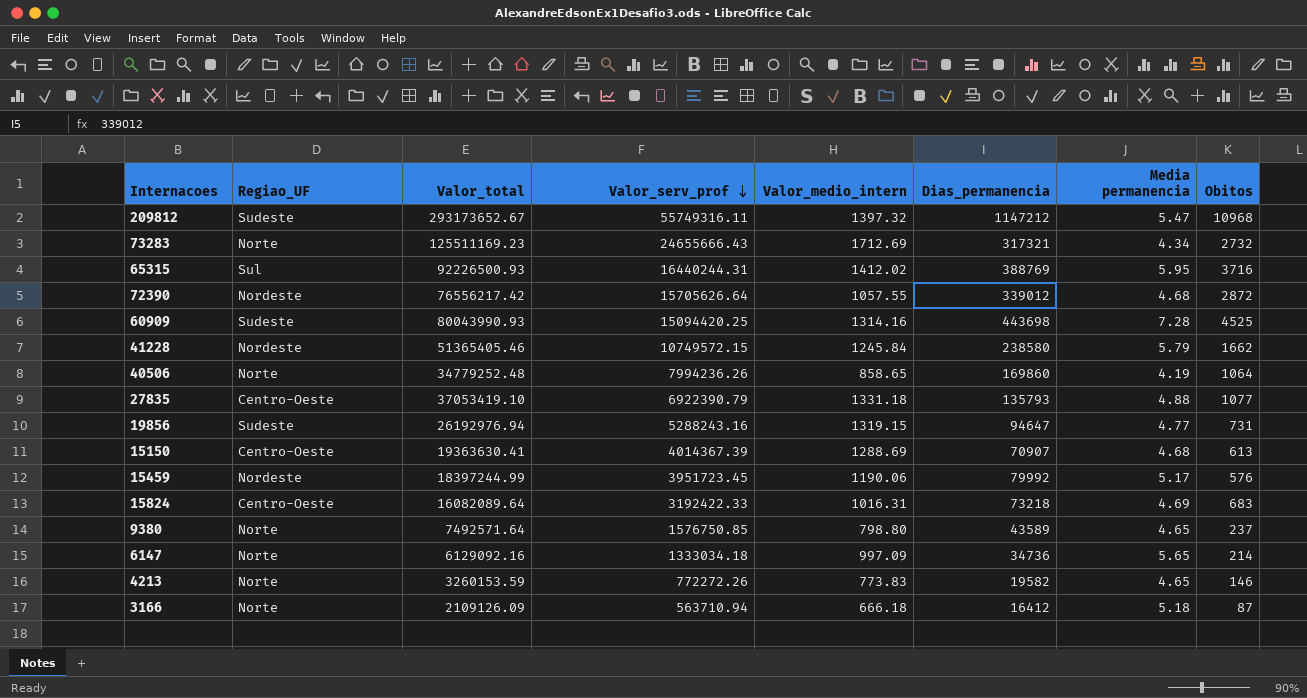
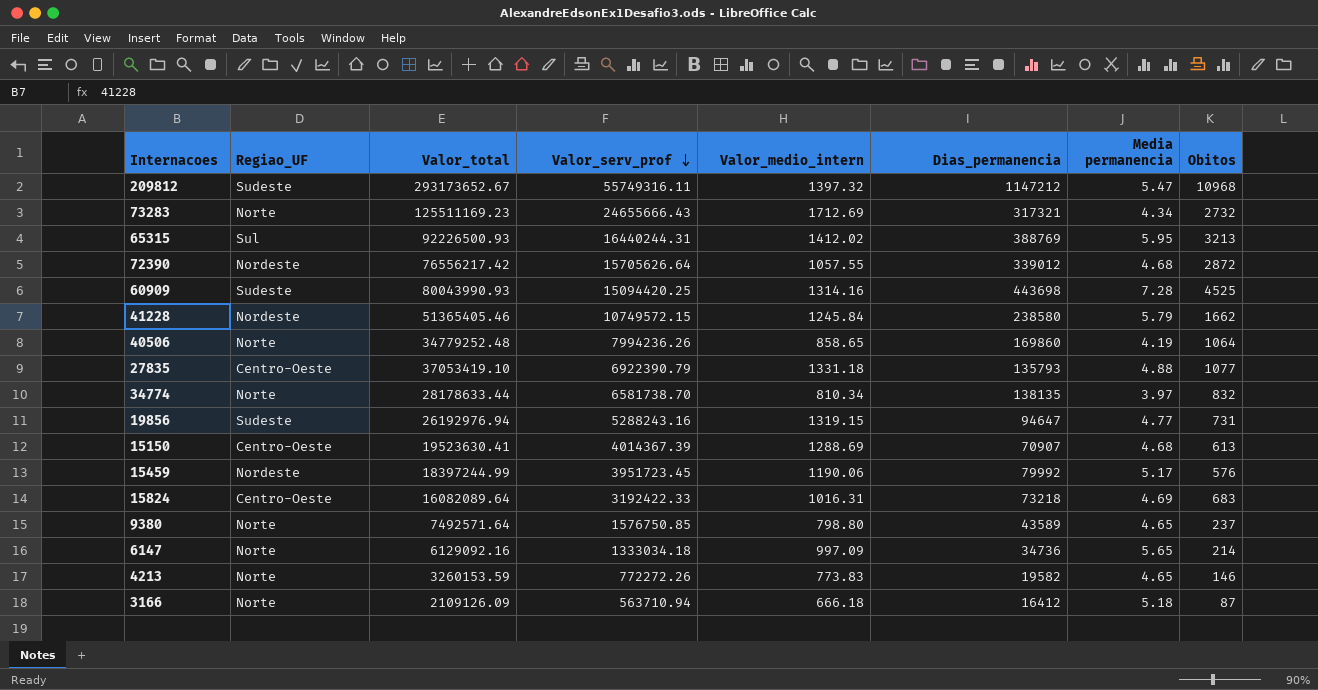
65315 | Obitos: 3716 -> 3213
row 34774: none -> Norte | 28178633.44 | 6581738.70 | 810.34 | 138135 | 3.97 | 832
15150 | Valor_total: 19363630.41 -> 19523630.41

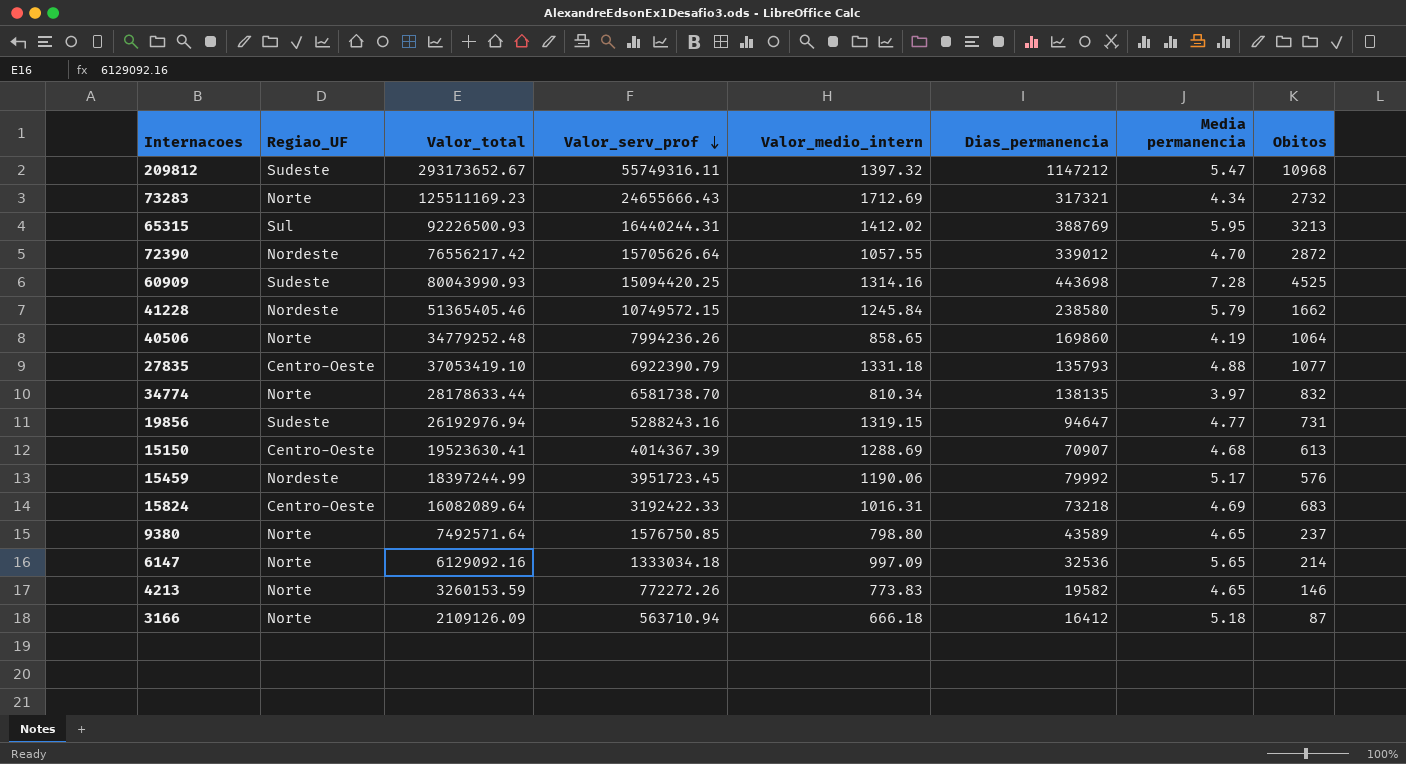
72390 | Media permanencia: 4.68 -> 4.70
6147 | Dias_permanencia: 34736 -> 32536

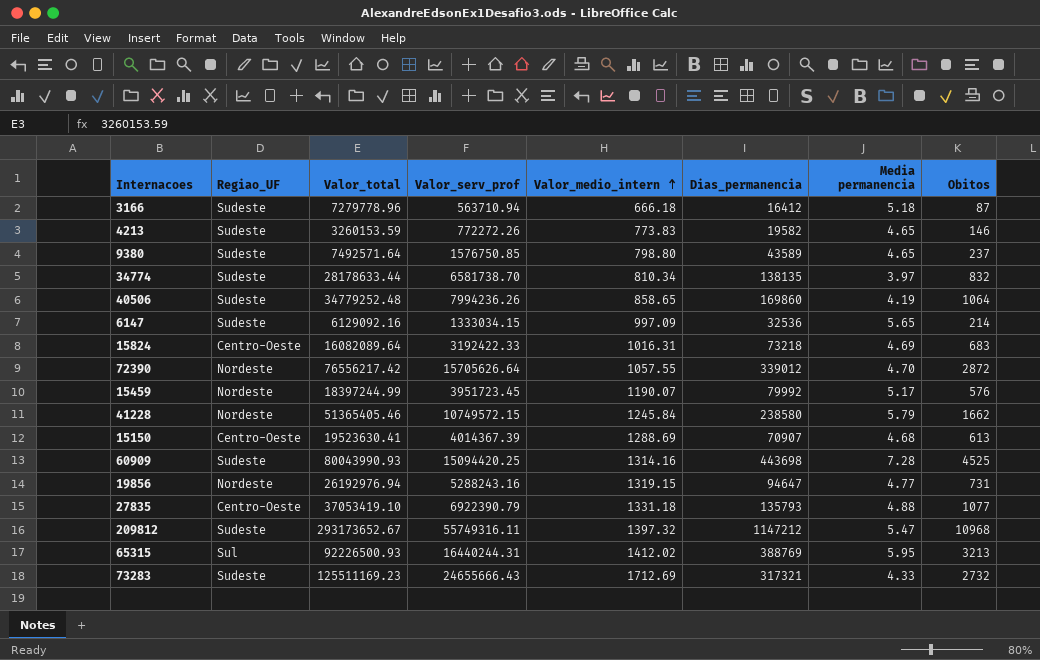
row order: Valor_serv_prof descending -> Valor_medio_intern ascending
3166 | Regiao_UF: Norte -> Sudeste
3166 | Valor_total: 2109126.09 -> 7279778.96
4213 | Regiao_UF: Norte -> Sudeste
9380 | Regiao_UF: Norte -> Sudeste
34774 | Regiao_UF: Norte -> Sudeste
40506 | Regiao_UF: Norte -> Sudeste
6147 | Regiao_UF: Norte -> Sudeste
6147 | Valor_serv_prof: 1333034.18 -> 1333034.15
15459 | Valor_medio_intern: 1190.06 -> 1190.07
19856 | Regiao_UF: Sudeste -> Nordeste
73283 | Regiao_UF: Norte -> Sudeste
73283 | Media permanencia: 4.34 -> 4.33

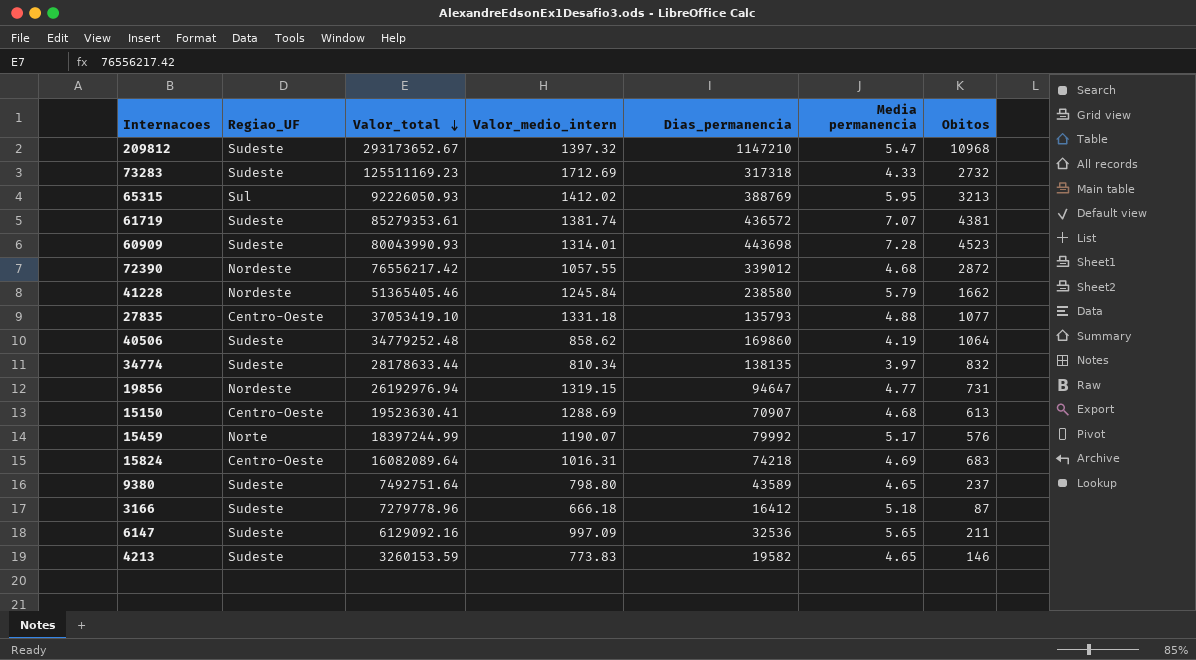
row order: Valor_medio_intern ascending -> Valor_total descending
column Valor_serv_prof | position: 4 -> none
209812 | Dias_permanencia: 1147212 -> 1147210
73283 | Dias_permanencia: 317321 -> 317318
65315 | Valor_total: 92226500.93 -> 92226050.93
row 61719: none -> Sudeste | 85279353.61 | 1381.74 | 436572 | 7.07 | 4381
60909 | Valor_medio_intern: 1314.16 -> 1314.01
60909 | Obitos: 4525 -> 4523
72390 | Media permanencia: 4.70 -> 4.68
40506 | Valor_medio_intern: 858.65 -> 858.62
15459 | Regiao_UF: Nordeste -> Norte
15824 | Dias_permanencia: 73218 -> 74218
9380 | Valor_total: 7492571.64 -> 7492751.64
6147 | Obitos: 214 -> 211

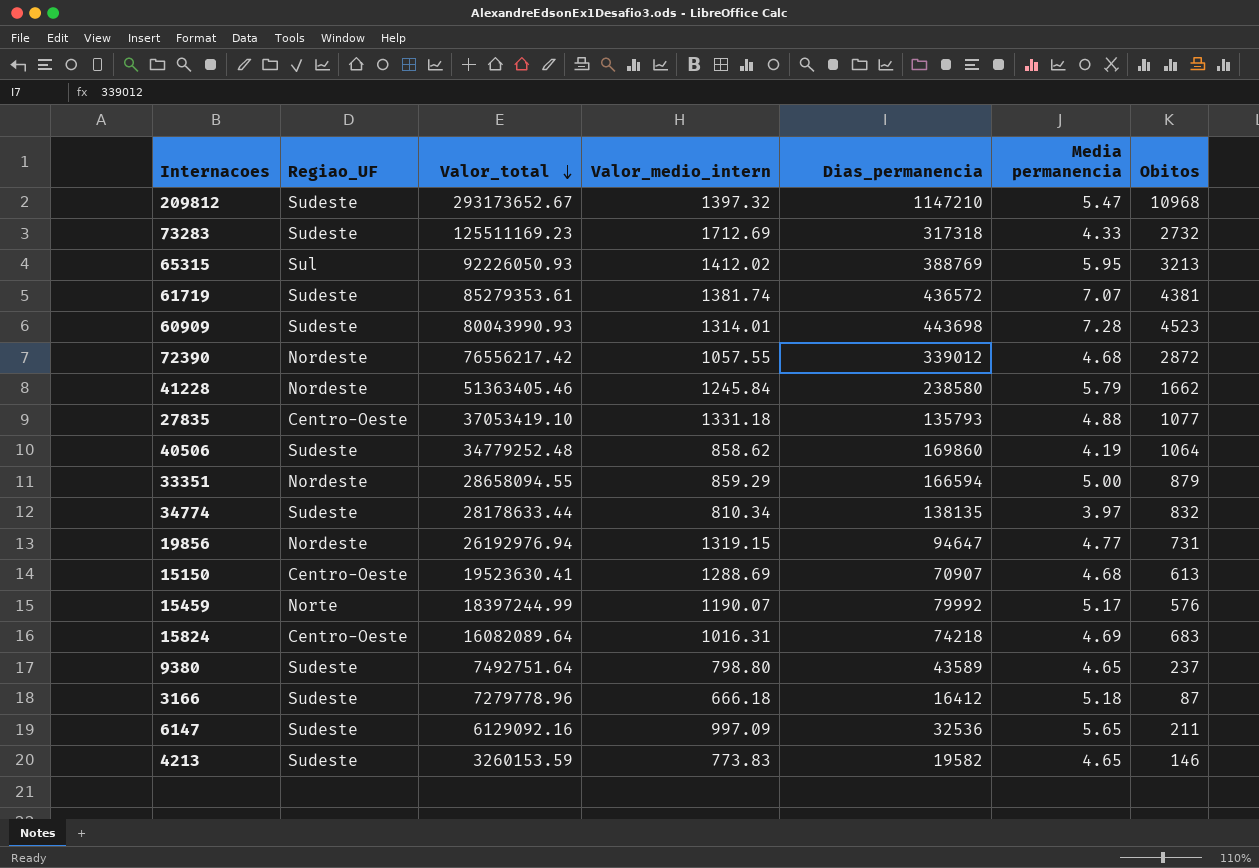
41228 | Valor_total: 51365405.46 -> 51363405.46
row 33351: none -> Nordeste | 28658094.55 | 859.29 | 166594 | 5.00 | 879

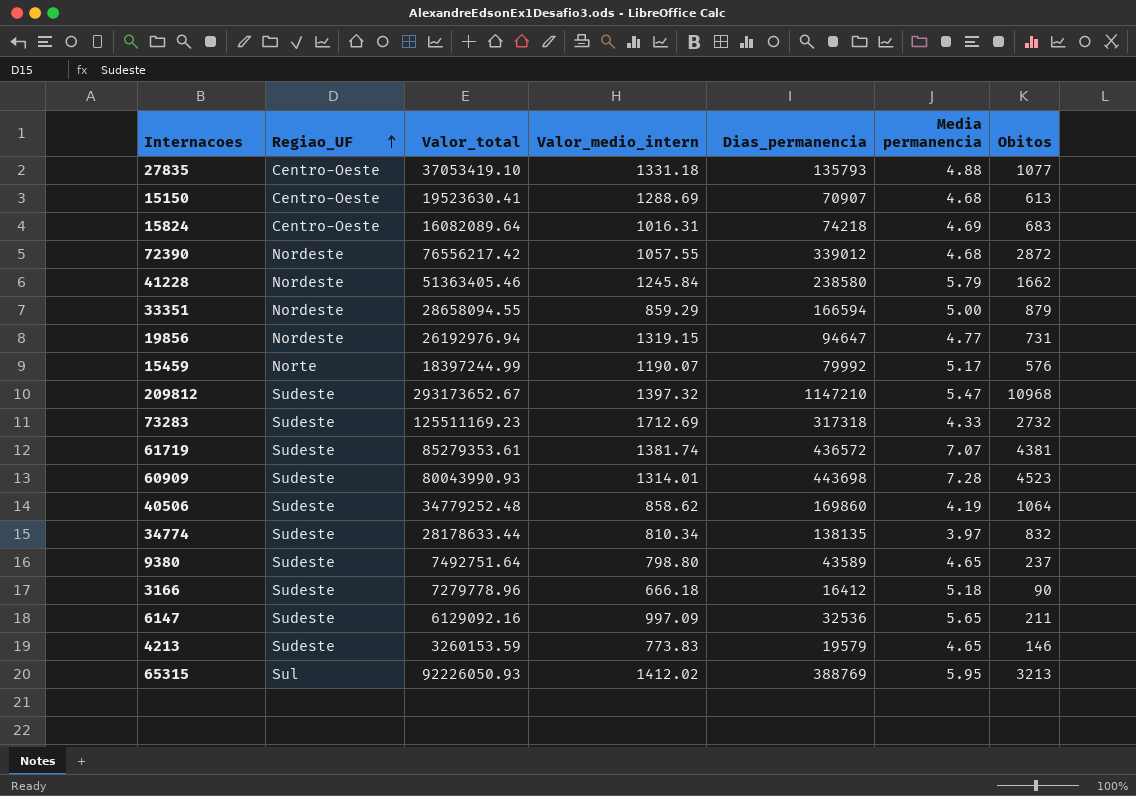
row order: Valor_total descending -> Regiao_UF ascending
3166 | Obitos: 87 -> 90
4213 | Dias_permanencia: 19582 -> 19579

